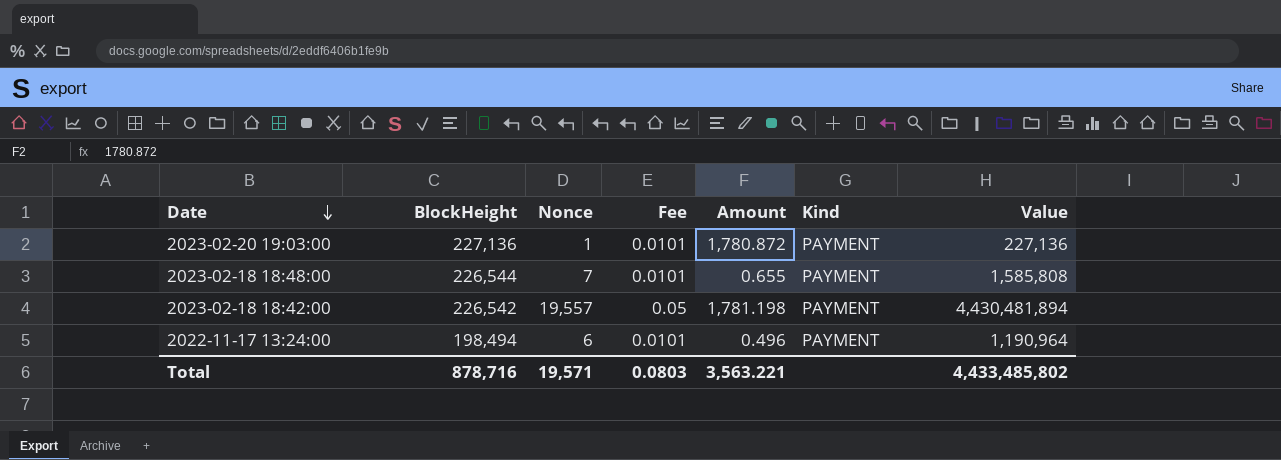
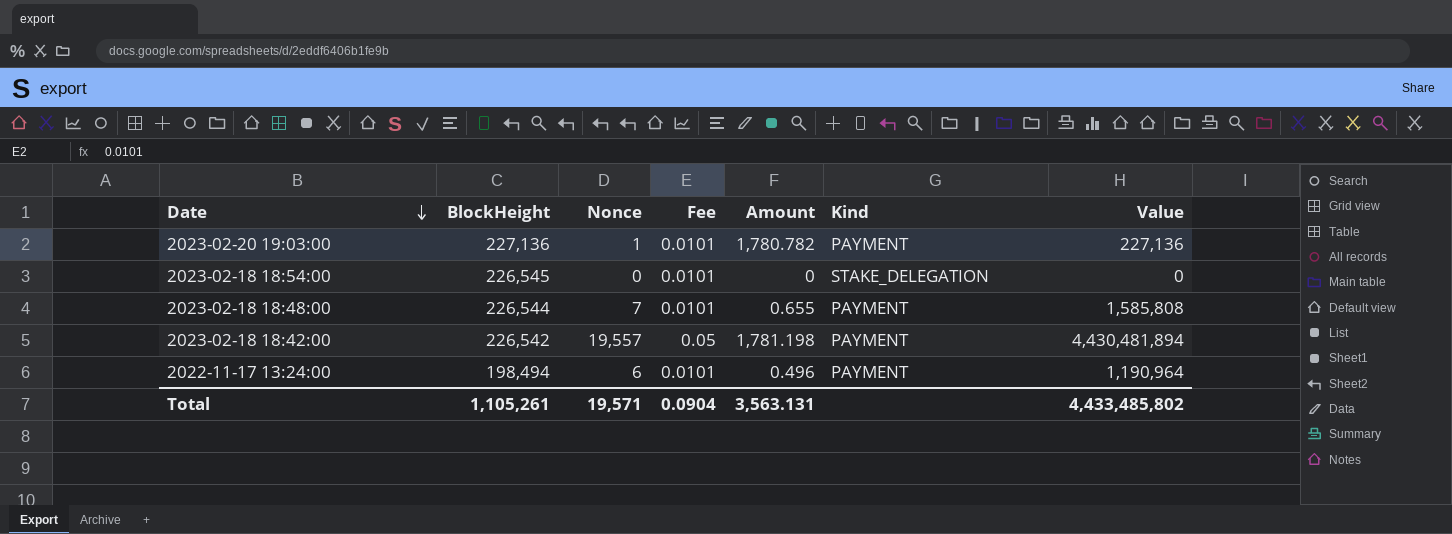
2023-02-20 19:03:00 | Amount: 1,780.872 -> 1,780.782
row 2023-02-18 18:54:00: none -> 226,545 | 0 | 0.0101 | 0 | STAKE_DELEGATION | 0
Total | BlockHeight: 878,716 -> 1,105,261
Total | Fee: 0.0803 -> 0.0904
Total | Amount: 3,563.221 -> 3,563.131

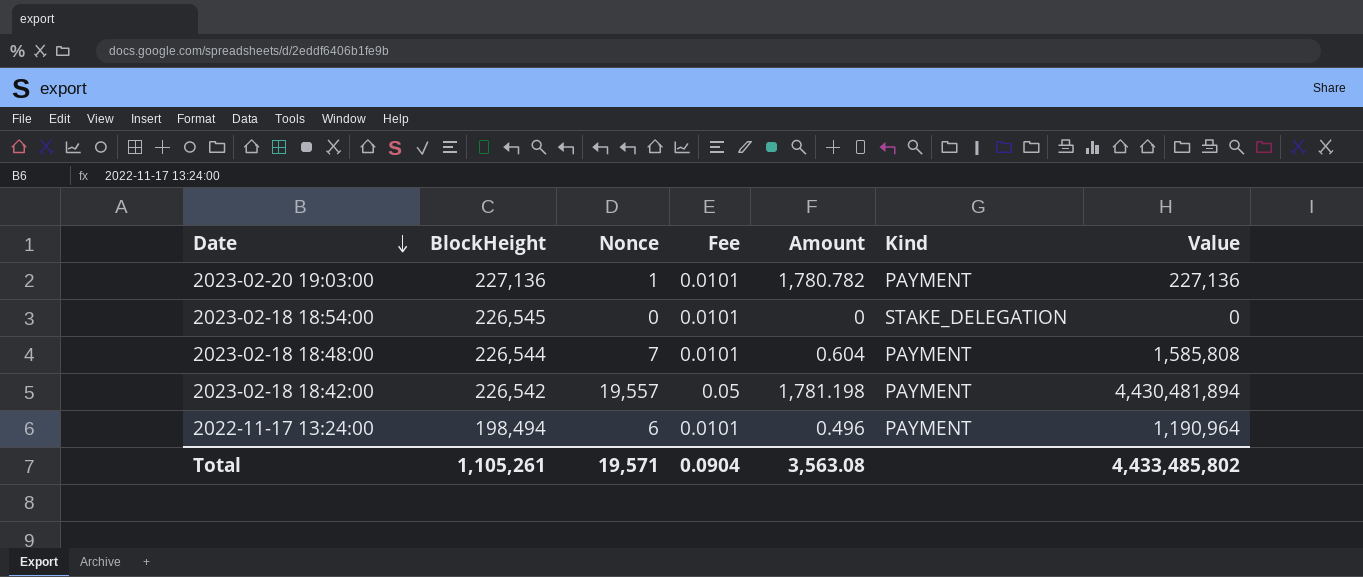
2023-02-18 18:48:00 | Amount: 0.655 -> 0.604
Total | Amount: 3,563.131 -> 3,563.08

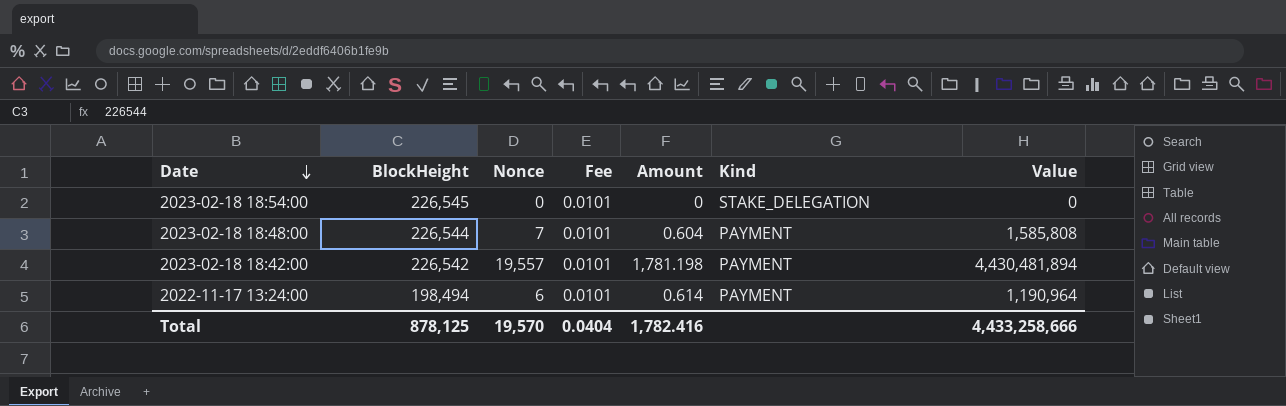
row 2023-02-20 19:03:00: 227,136 | 1 | 0.0101 | 1,780.782 | PAYMENT | 227,136 -> none
2023-02-18 18:42:00 | Fee: 0.05 -> 0.0101
2022-11-17 13:24:00 | Amount: 0.496 -> 0.614
Total | BlockHeight: 1,105,261 -> 878,125
Total | Nonce: 19,571 -> 19,570
Total | Fee: 0.0904 -> 0.0404
Total | Amount: 3,563.08 -> 1,782.416
Total | Value: 4,433,485,802 -> 4,433,258,666

